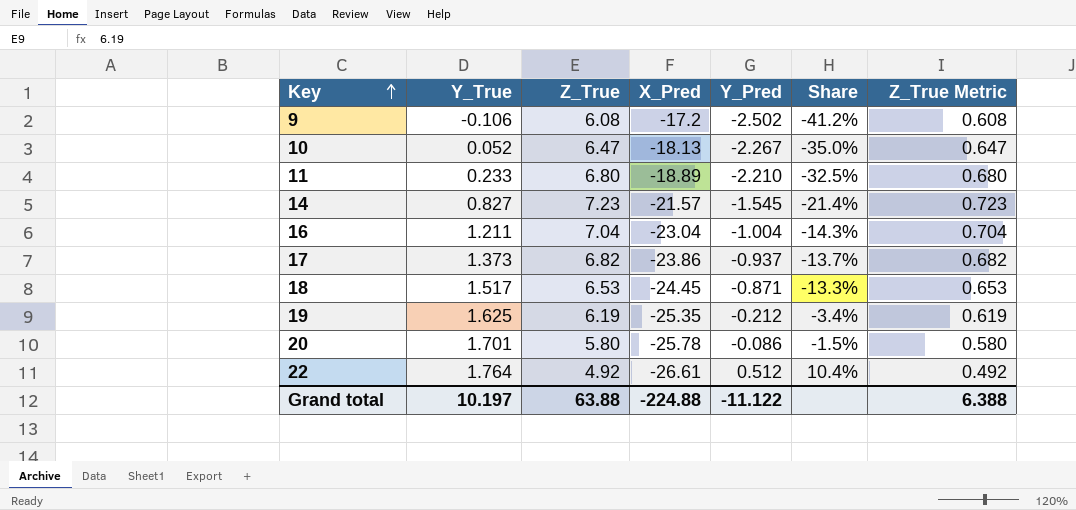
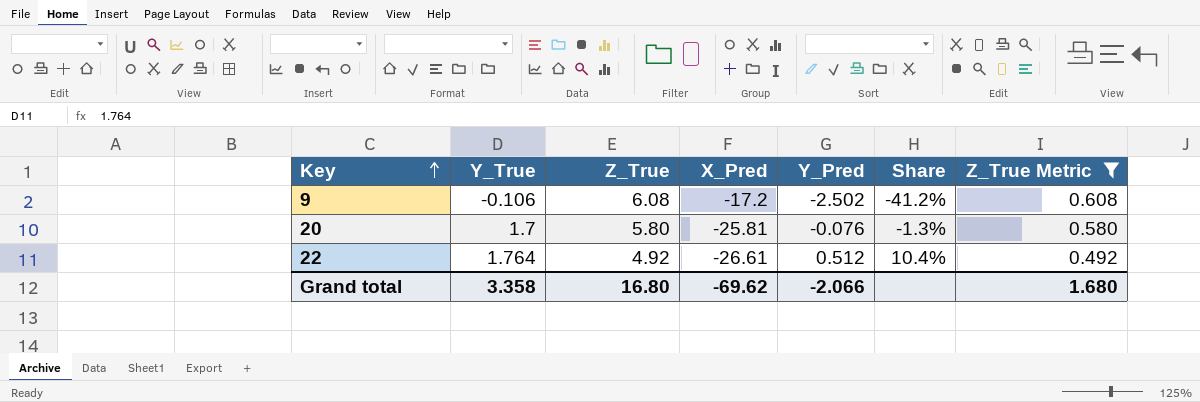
filter: none -> Z_True Metric <= 0.608
20 | Y_True: 1.701 -> 1.7
20 | X_Pred: -25.78 -> -25.81
20 | Y_Pred: -0.086 -> -0.076
20 | Share: -1.5% -> -1.3%
Grand total | Y_True: 10.197 -> 3.358
Grand total | Z_True: 63.88 -> 16.80
Grand total | X_Pred: -224.88 -> -69.62
Grand total | Y_Pred: -11.122 -> -2.066
Grand total | Z_True Metric: 6.388 -> 1.680

